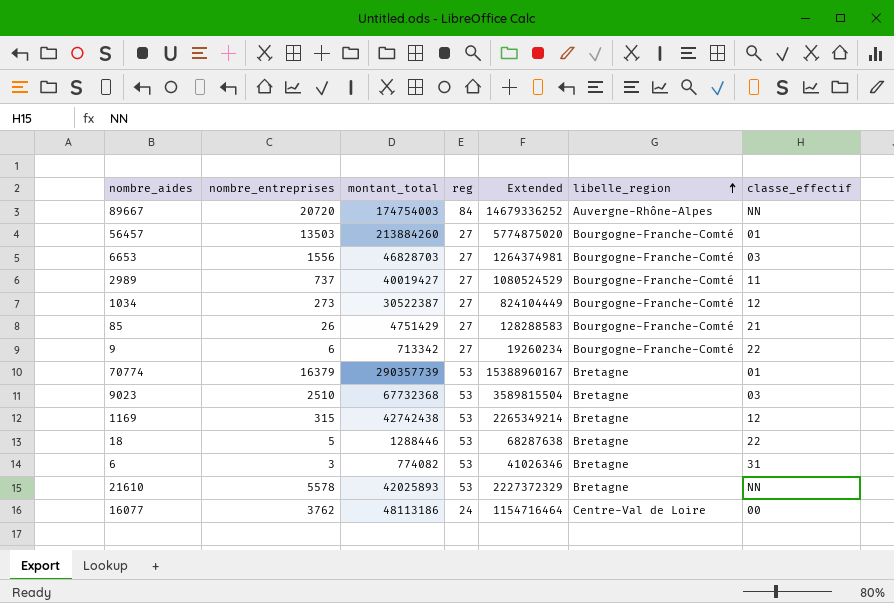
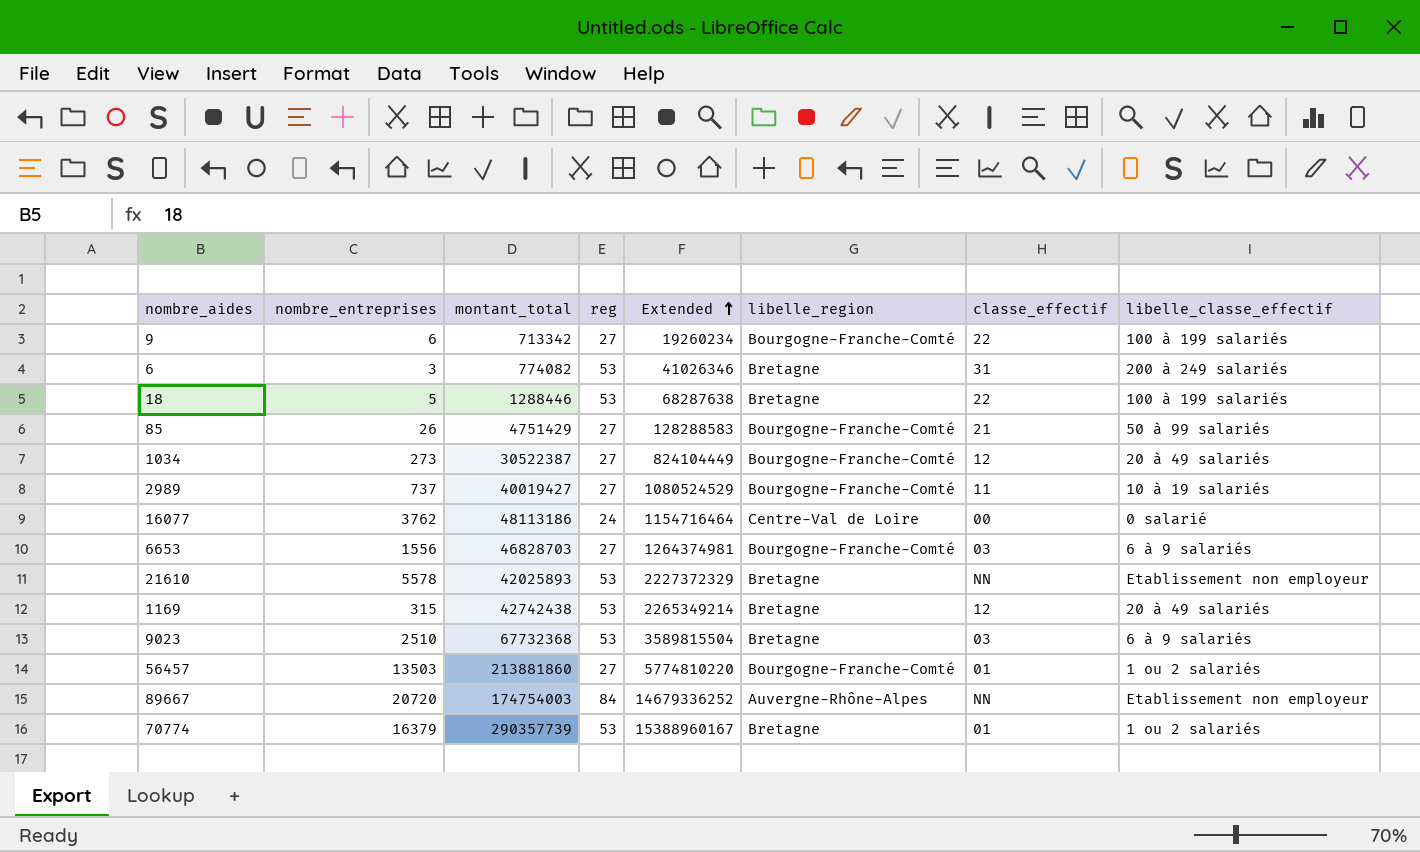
row order: libelle_region ascending -> Extended ascending
column libelle_classe_effectif | position: none -> 8
56457 | montant_total: 213884260 -> 213881860
56457 | Extended: 5774875020 -> 5774810220

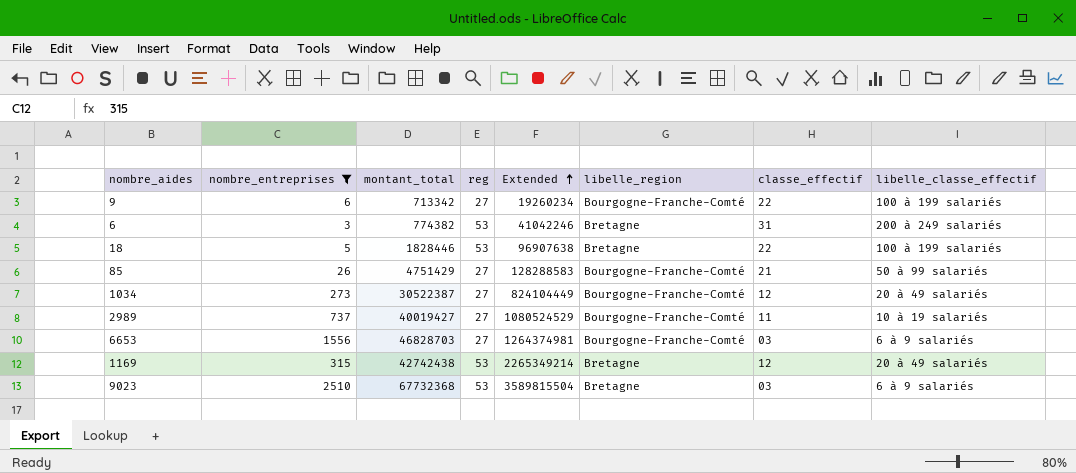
filter: none -> nombre_entreprises <= 2510
6 | montant_total: 774082 -> 774382
6 | Extended: 41026346 -> 41042246
18 | montant_total: 1288446 -> 1828446
18 | Extended: 68287638 -> 96907638

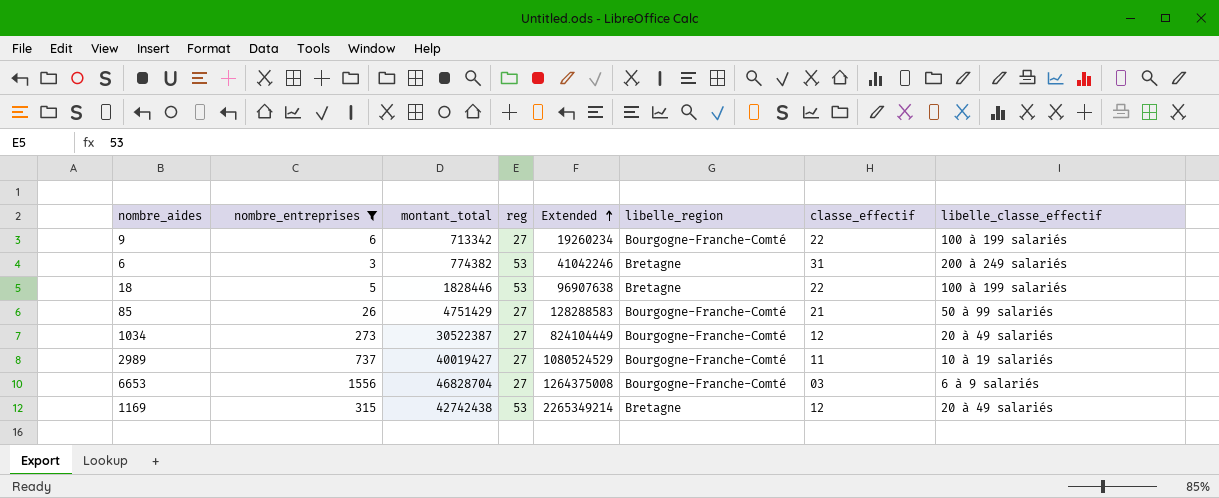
row 9023: 2510 | 67732368 | 53 | 3589815504 | Bretagne | 03 | 6 à 9 salariés -> none
6653 | montant_total: 46828703 -> 46828704
6653 | Extended: 1264374981 -> 1264375008

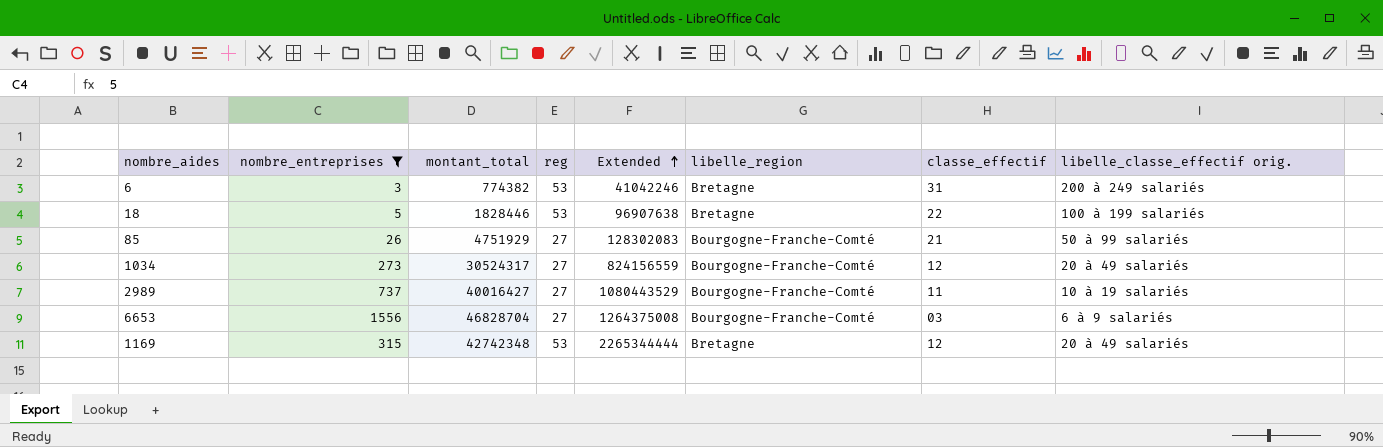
column name: libelle_classe_effectif -> libelle_classe_effectif orig.
row 9: 6 | 713342 | 27 | 19260234 | Bourgogne-Franche-Comté | 22 | 100 à 199 salariés -> none
85 | montant_total: 4751429 -> 4751929
85 | Extended: 128288583 -> 128302083
1034 | montant_total: 30522387 -> 30524317
1034 | Extended: 824104449 -> 824156559
2989 | montant_total: 40019427 -> 40016427
2989 | Extended: 1080524529 -> 1080443529
1169 | montant_total: 42742438 -> 42742348
1169 | Extended: 2265349214 -> 2265344444

